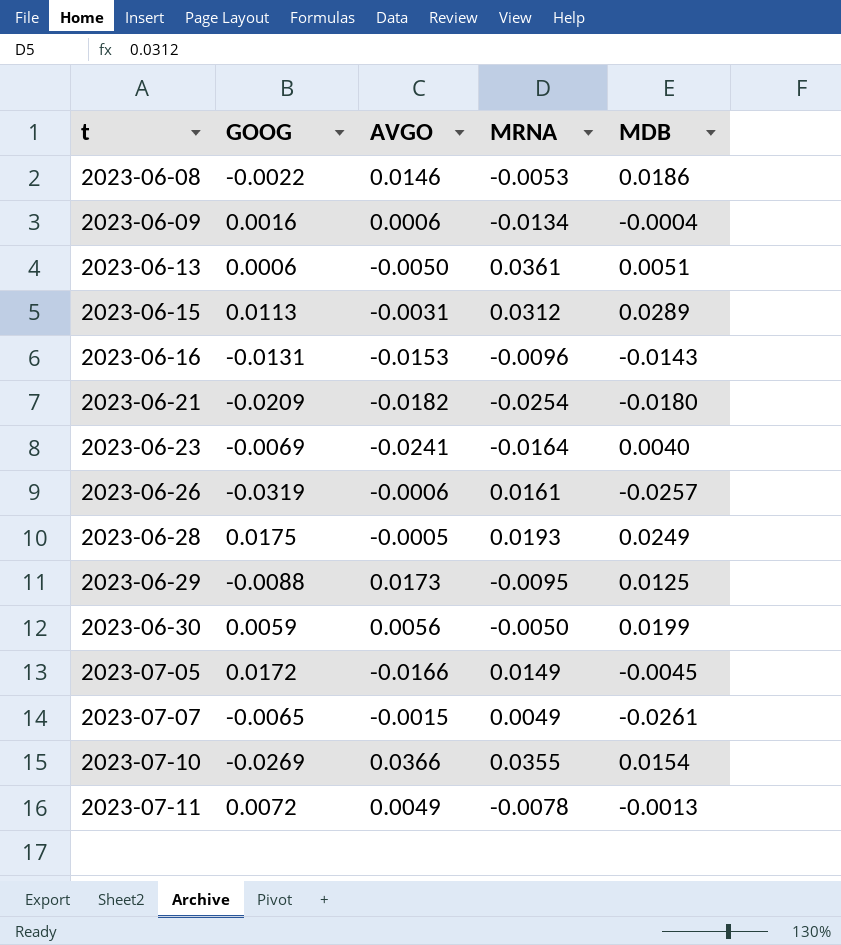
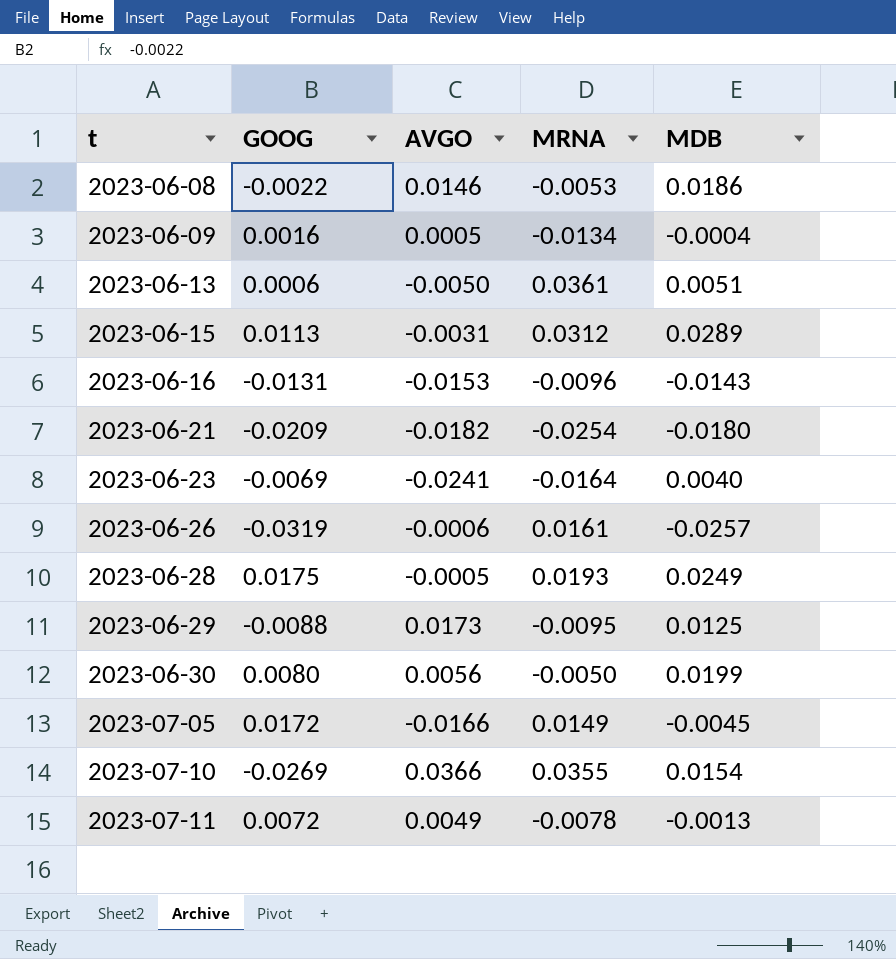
row 2023-07-07: -0.0065 | -0.0015 | 0.0049 | -0.0261 -> none
2023-06-09 | AVGO: 0.0006 -> 0.0005
2023-06-30 | GOOG: 0.0059 -> 0.0080

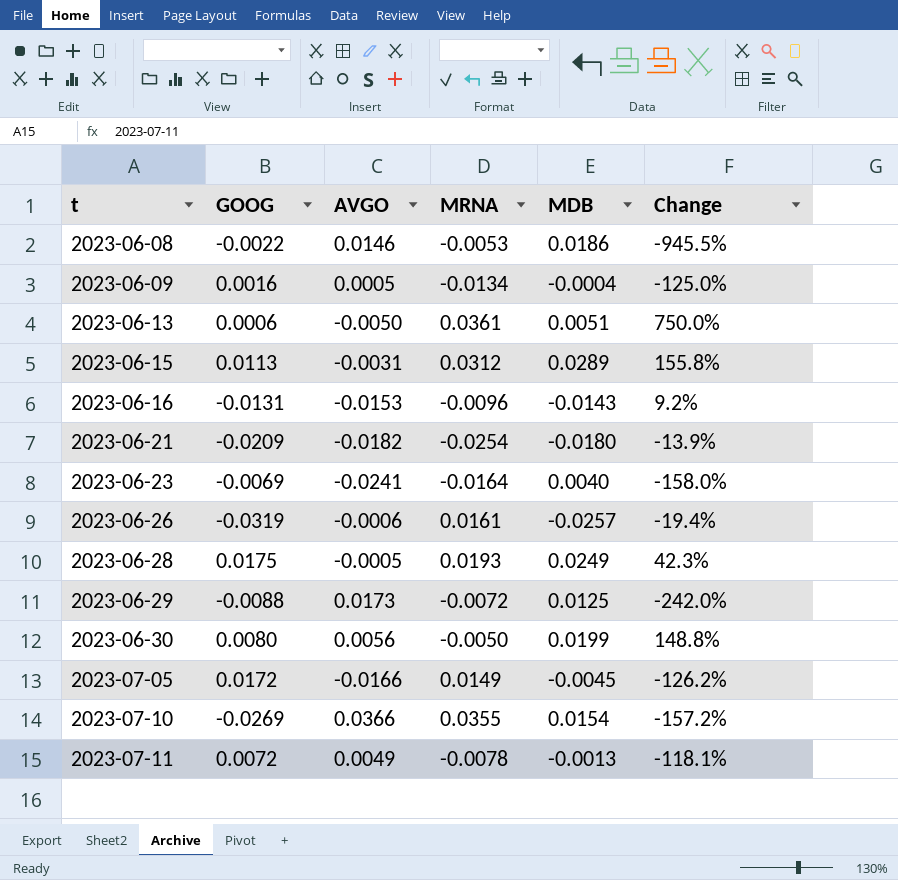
column Change | formula: none -> ([MDB] - [GOOG]) / [GOOG]
2023-06-29 | MRNA: -0.0095 -> -0.0072

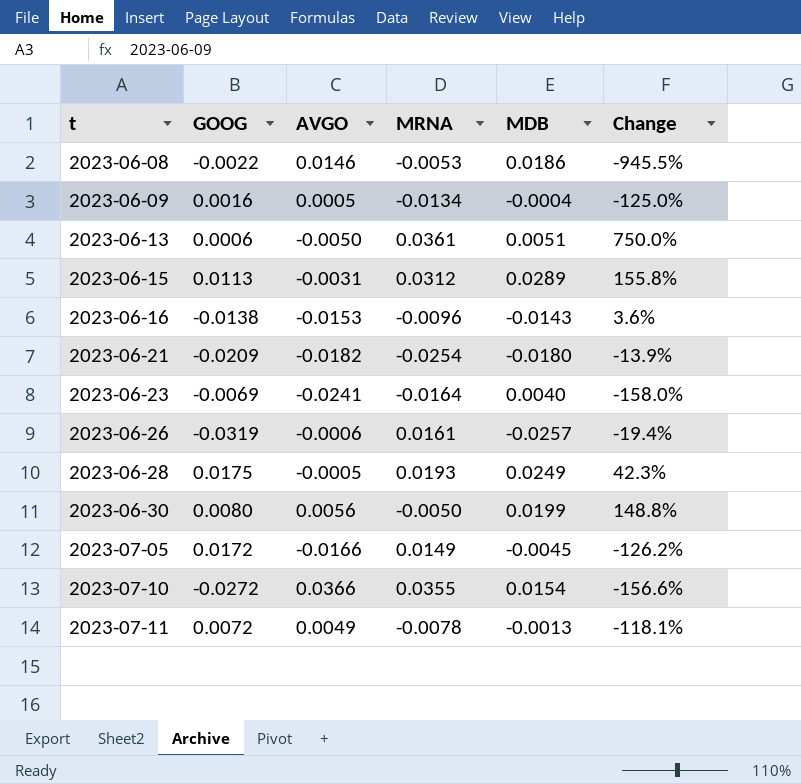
row 2023-06-29: -0.0088 | 0.0173 | -0.0072 | 0.0125 | -242.0% -> none
2023-06-16 | GOOG: -0.0131 -> -0.0138
2023-06-16 | Change: 9.2% -> 3.6%
2023-07-10 | GOOG: -0.0269 -> -0.0272
2023-07-10 | Change: -157.2% -> -156.6%

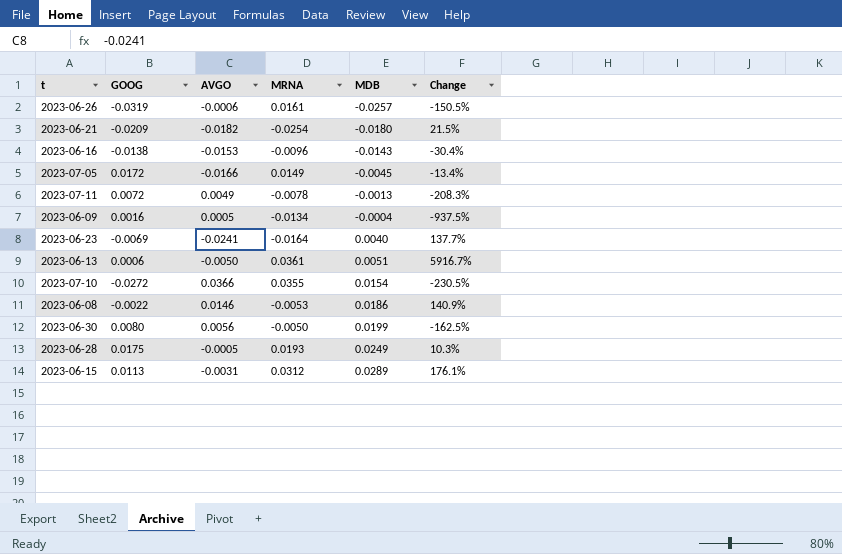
row order: t ascending -> MDB ascending
column Change | formula: ([MDB] - [GOOG]) / [GOOG] -> ([MRNA] - [GOOG]) / [GOOG]

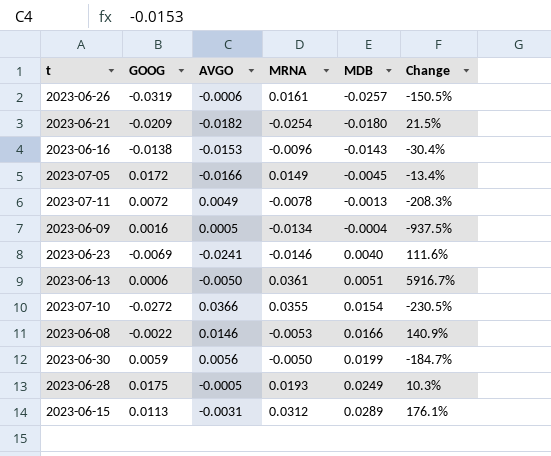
2023-06-23 | MRNA: -0.0164 -> -0.0146
2023-06-23 | Change: 137.7% -> 111.6%
2023-06-08 | MDB: 0.0186 -> 0.0166
2023-06-30 | GOOG: 0.0080 -> 0.0059
2023-06-30 | Change: -162.5% -> -184.7%

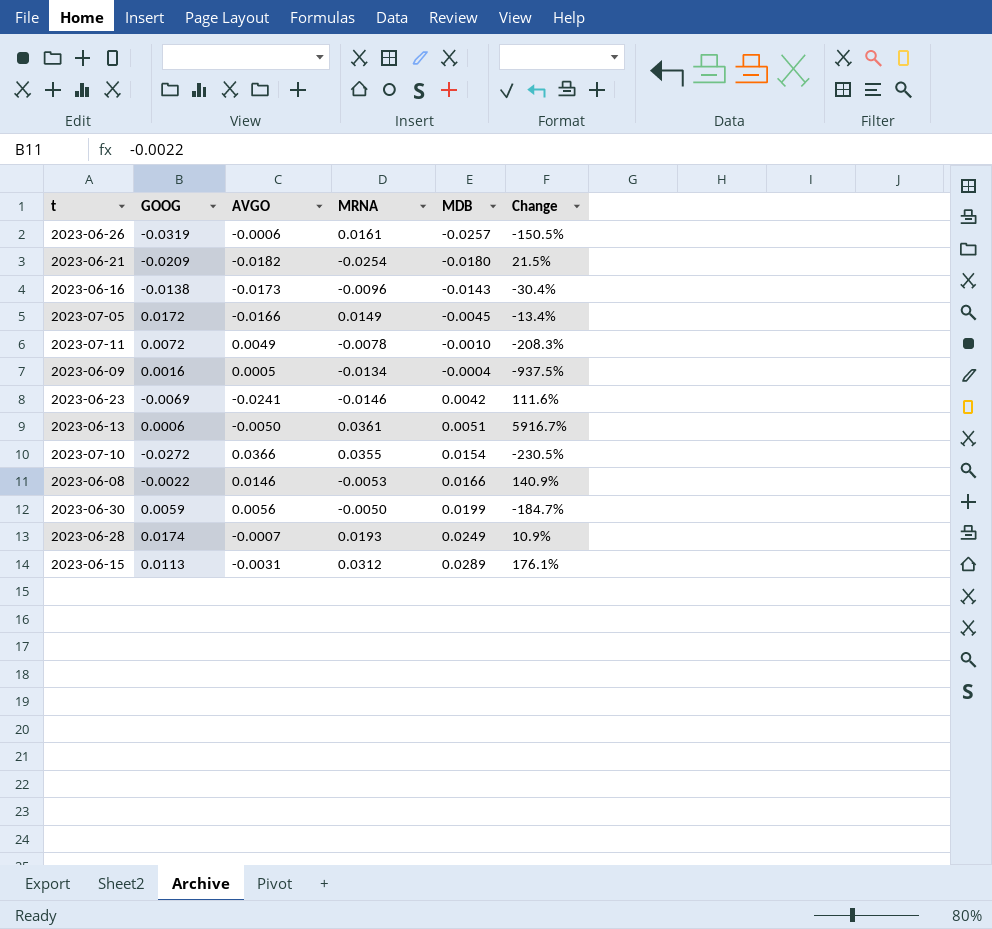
2023-06-16 | AVGO: -0.0153 -> -0.0173
2023-07-11 | MDB: -0.0013 -> -0.0010
2023-06-23 | MDB: 0.0040 -> 0.0042
2023-06-28 | GOOG: 0.0175 -> 0.0174
2023-06-28 | AVGO: -0.0005 -> -0.0007
2023-06-28 | Change: 10.3% -> 10.9%

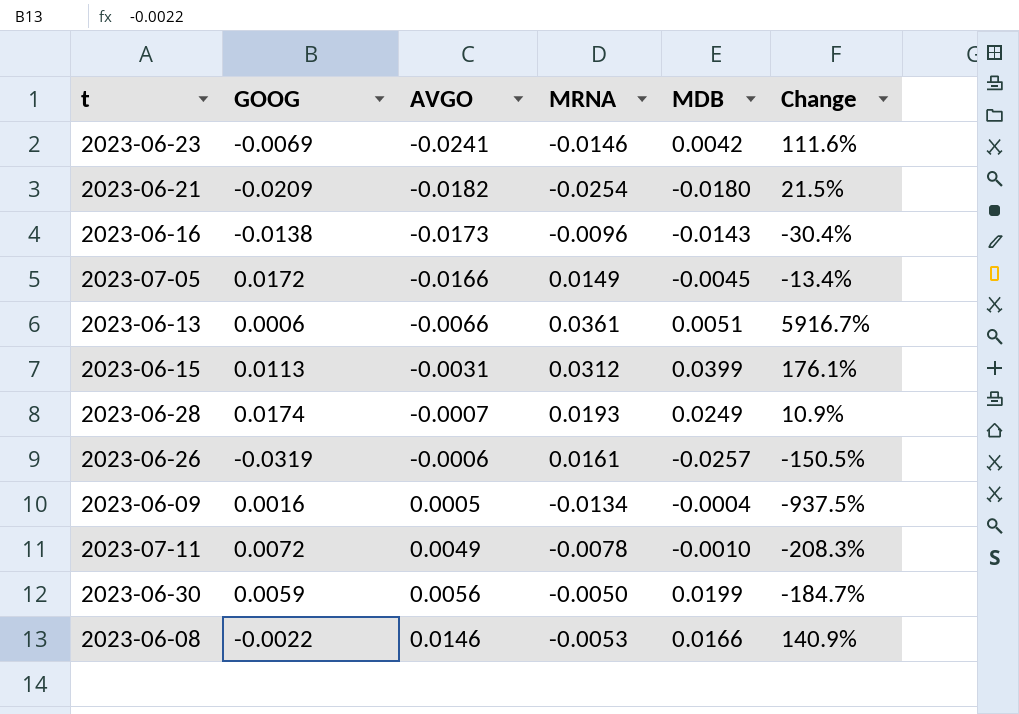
row order: MDB ascending -> AVGO ascending
row 2023-07-10: -0.0272 | 0.0366 | 0.0355 | 0.0154 | -230.5% -> none
2023-06-13 | AVGO: -0.0050 -> -0.0066
2023-06-15 | MDB: 0.0289 -> 0.0399

